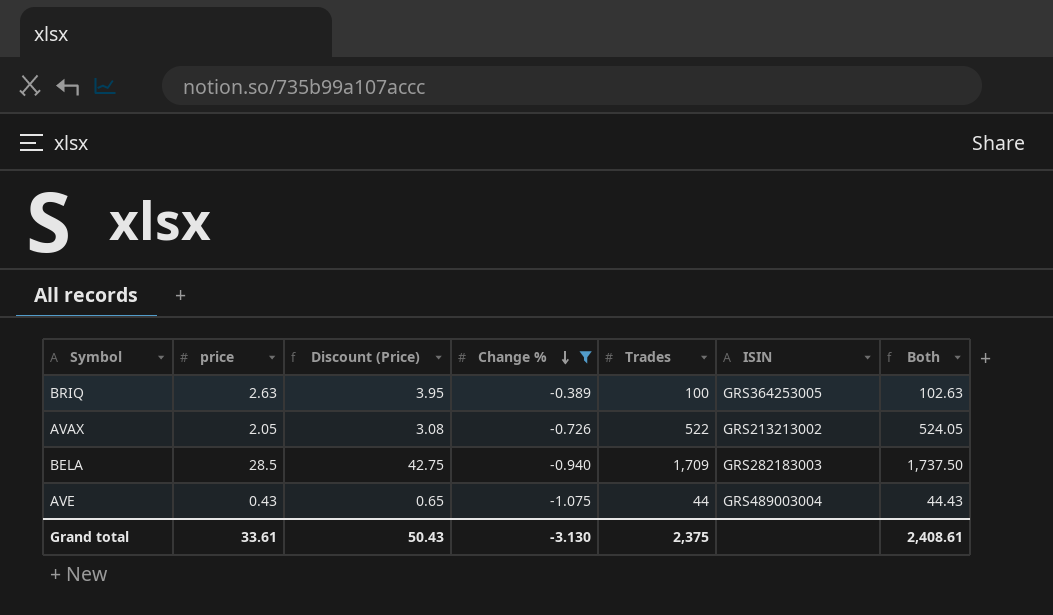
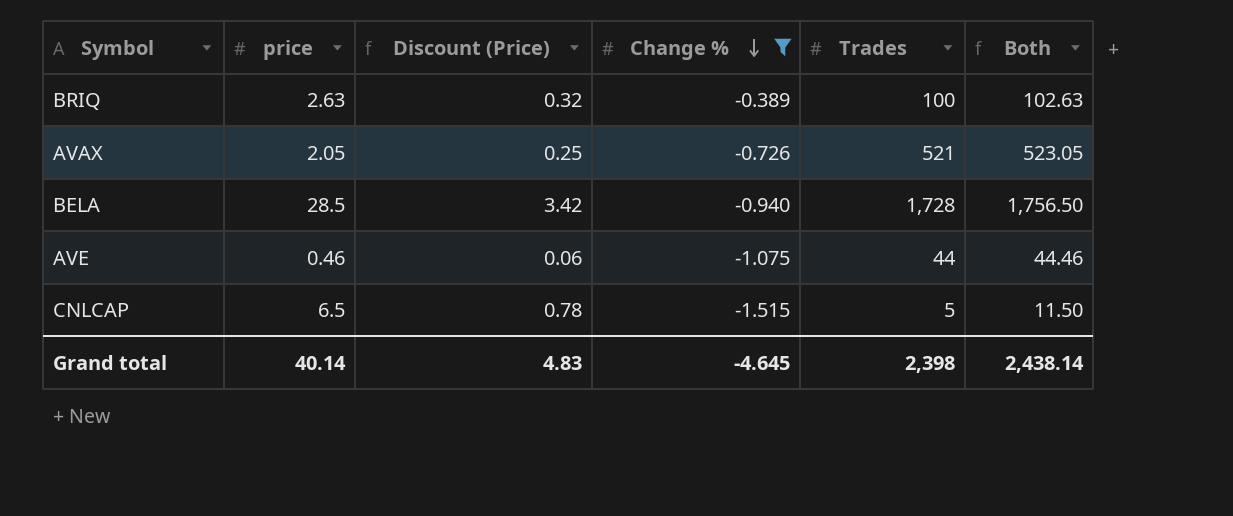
column ISIN | position: 6 -> none
column Discount (Price) | formula: [price] * 1.5 -> [price] * 0.12
AVAX | Trades: 522 -> 521
AVAX | Both: 524.05 -> 523.05
BELA | Trades: 1,709 -> 1,728
BELA | Both: 1,737.50 -> 1,756.50
AVE | price: 0.43 -> 0.46
AVE | Both: 44.43 -> 44.46
row CNLCAP: none -> 6.5 | 0.78 | -1.515 | 5 | 11.50
Grand total | price: 33.61 -> 40.14
Grand total | Discount (Price): 50.43 -> 4.83
Grand total | Change %: -3.130 -> -4.645
Grand total | Trades: 2,375 -> 2,398
Grand total | Both: 2,408.61 -> 2,438.14

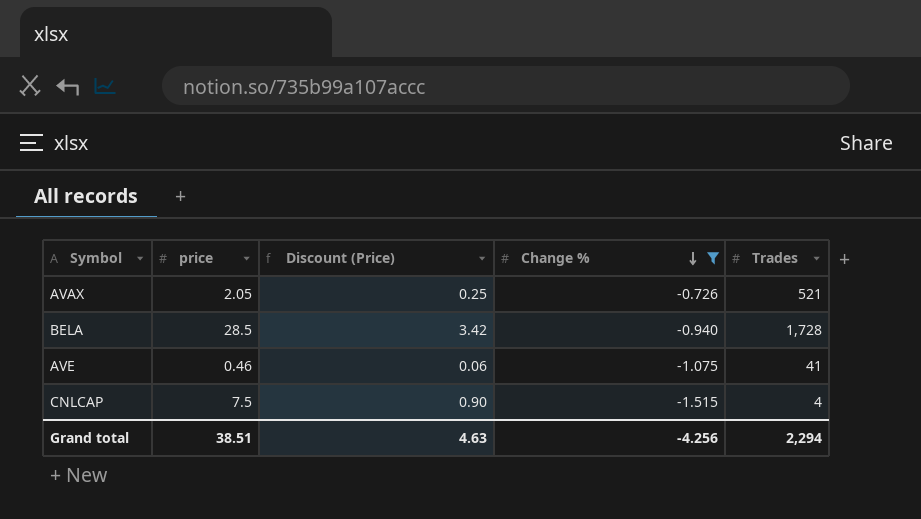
column Both | formula: [price] + [Trades] -> none
row BRIQ: 2.63 | 0.32 | -0.389 | 100 | 102.63 -> none
AVE | Trades: 44 -> 41
CNLCAP | price: 6.5 -> 7.5
CNLCAP | Discount (Price): 0.78 -> 0.90
CNLCAP | Trades: 5 -> 4
Grand total | price: 40.14 -> 38.51
Grand total | Discount (Price): 4.83 -> 4.63
Grand total | Change %: -4.645 -> -4.256
Grand total | Trades: 2,398 -> 2,294

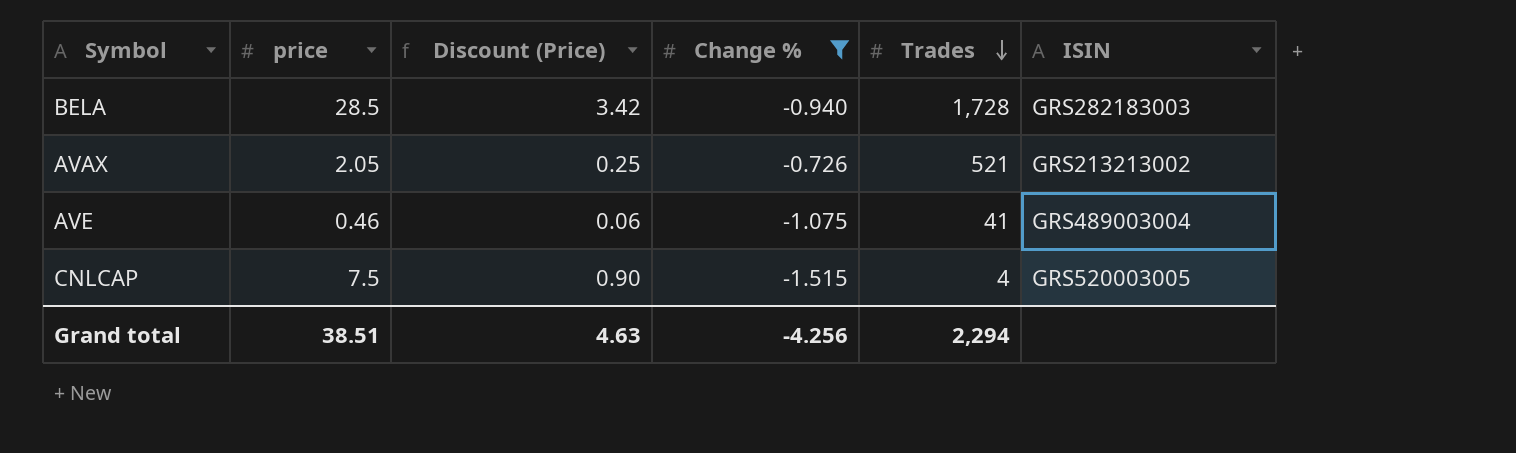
row order: Change % descending -> Trades descending
column ISIN | position: none -> 6

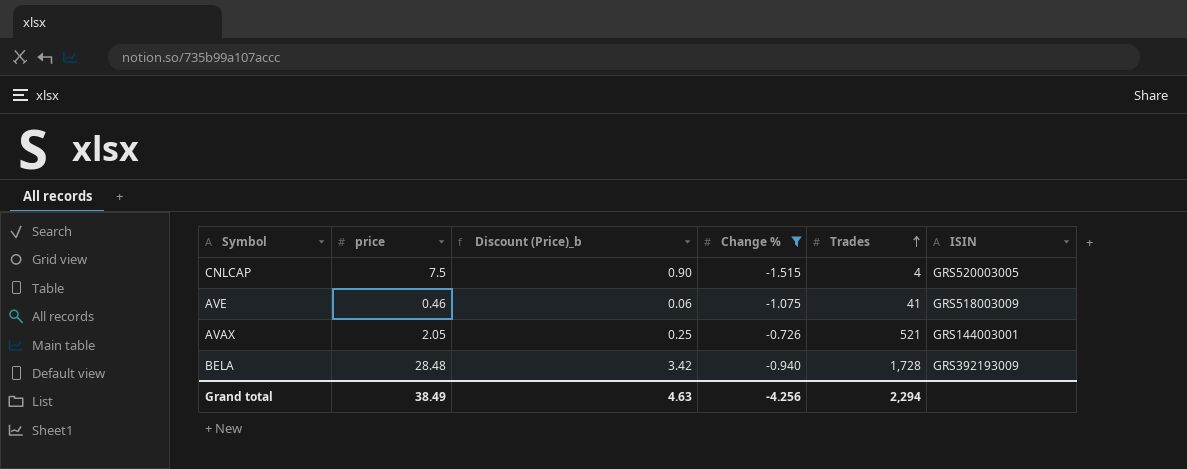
row order: Trades descending -> Trades ascending
column name: Discount (Price) -> Discount (Price)_b
AVE | ISIN: GRS489003004 -> GRS518003009
AVAX | ISIN: GRS213213002 -> GRS144003001
BELA | price: 28.5 -> 28.48
BELA | ISIN: GRS282183003 -> GRS392193009
Grand total | price: 38.51 -> 38.49

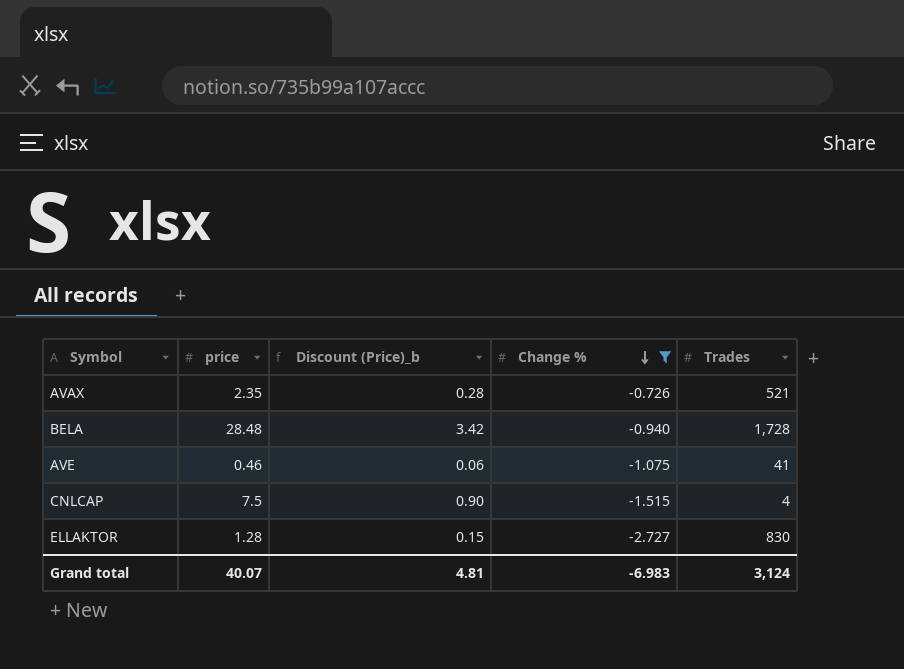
row order: Trades ascending -> Change % descending
column ISIN | position: 6 -> none
AVAX | price: 2.05 -> 2.35
AVAX | Discount (Price)_b: 0.25 -> 0.28
row ELLAKTOR: none -> 1.28 | 0.15 | -2.727 | 830
Grand total | price: 38.49 -> 40.07
Grand total | Discount (Price)_b: 4.63 -> 4.81
Grand total | Change %: -4.256 -> -6.983
Grand total | Trades: 2,294 -> 3,124

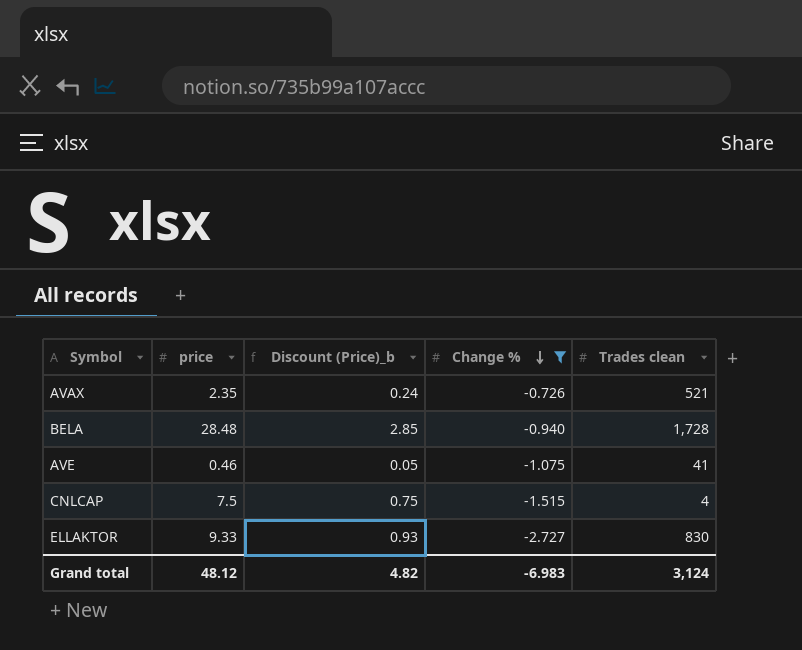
column Discount (Price)_b | formula: [price] * 0.12 -> [price] * 0.1
column name: Trades -> Trades clean
ELLAKTOR | price: 1.28 -> 9.33
Grand total | price: 40.07 -> 48.12
Grand total | Discount (Price)_b: 4.81 -> 4.82

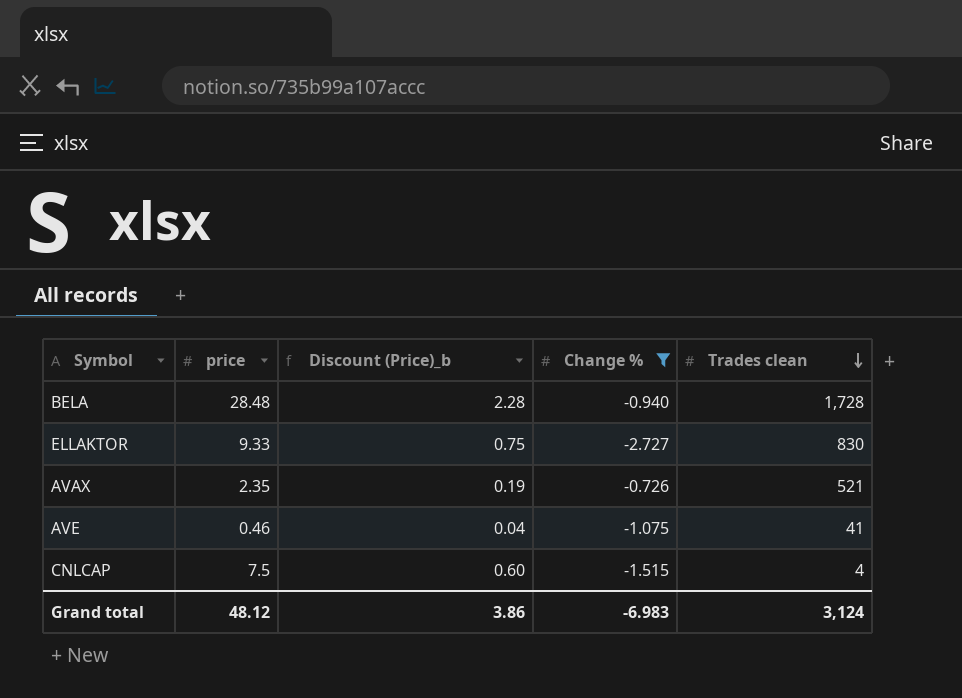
row order: Change % descending -> Trades clean descending
column Discount (Price)_b | formula: [price] * 0.1 -> [price] * 0.08
Grand total | Discount (Price)_b: 4.82 -> 3.86

